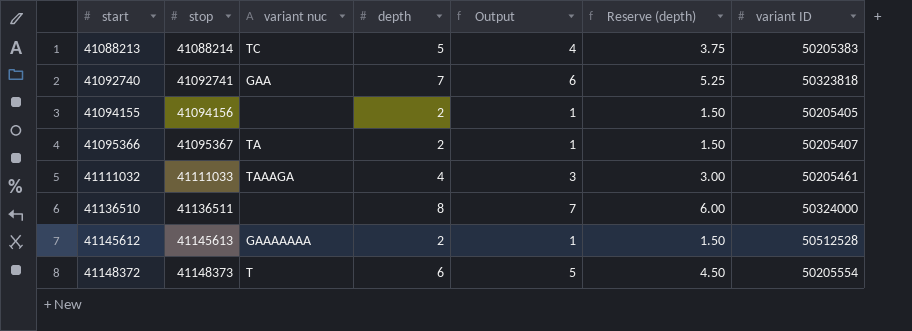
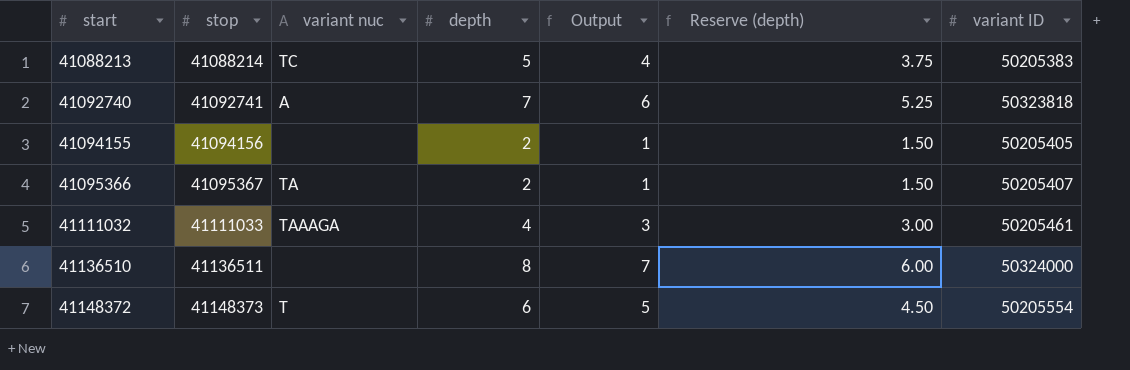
row 41145612: 41145613 | GAAAAAAA | 2 | 1 | 1.50 | 50512528 -> none
41092740 | variant nuc: GAA -> A

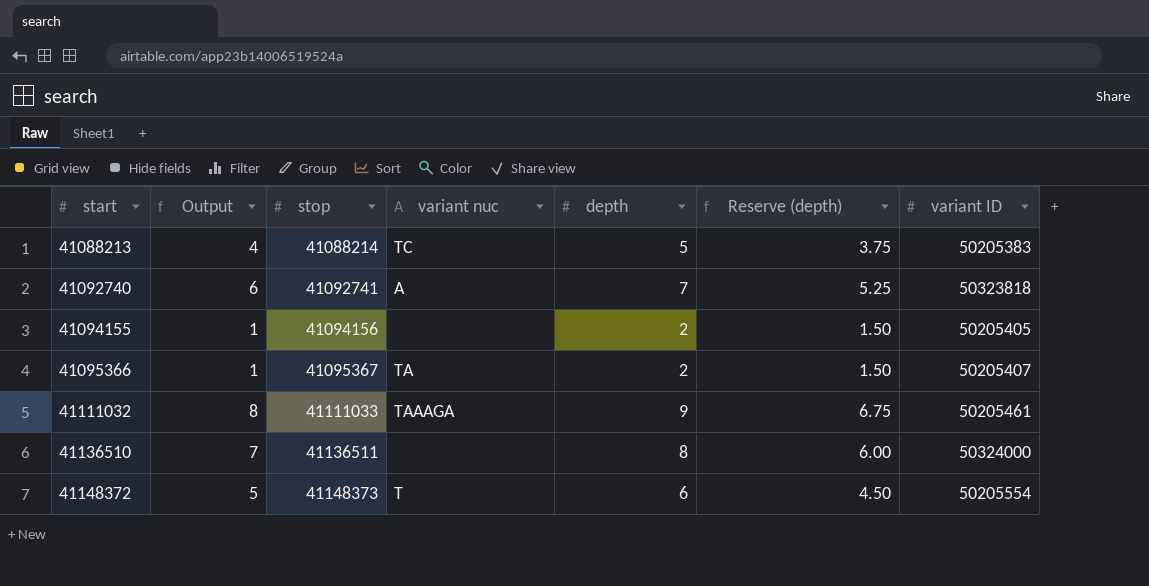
column Output | position: 5 -> 2
41111032 | Output: 3 -> 8
41111032 | depth: 4 -> 9
41111032 | Reserve (depth): 3.00 -> 6.75

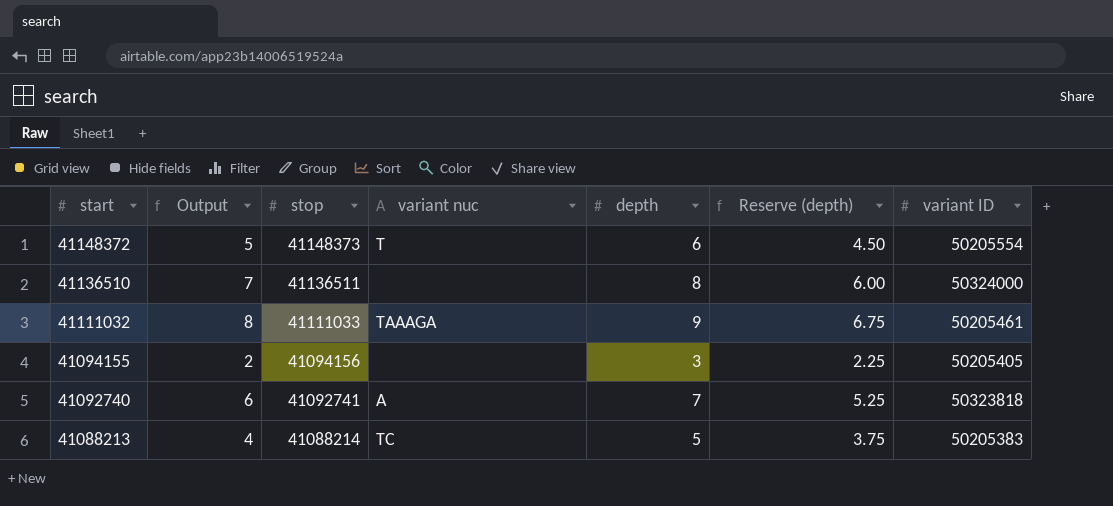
row order: start ascending -> start descending
row 41095366: 1 | 41095367 | TA | 2 | 1.50 | 50205407 -> none
41094155 | Output: 1 -> 2
41094155 | depth: 2 -> 3
41094155 | Reserve (depth): 1.50 -> 2.25

